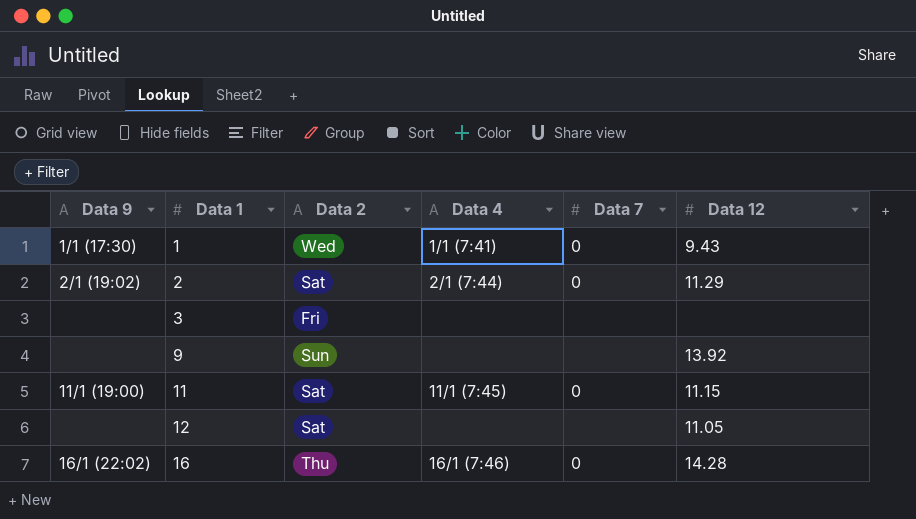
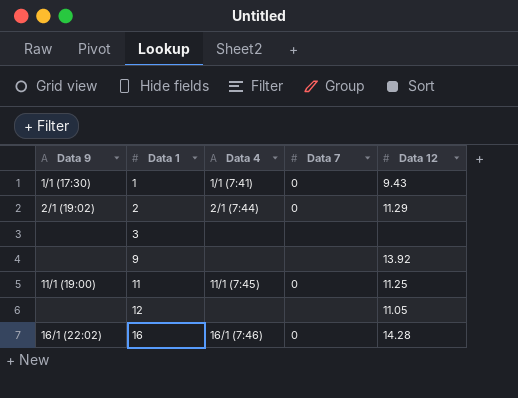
column Data 2 | position: 3 -> none
11 | Data 12: 11.15 -> 11.25

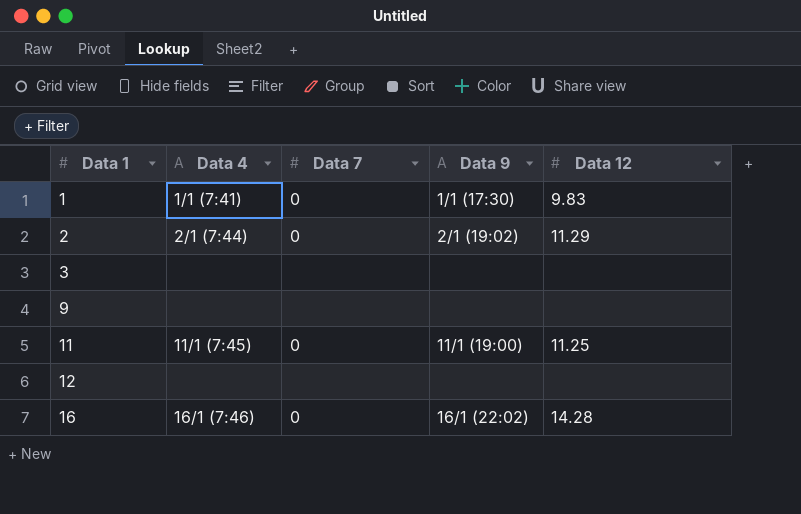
column Data 9 | position: 1 -> 4
1 | Data 12: 9.43 -> 9.83
9 | Data 12: 13.92 -> none
12 | Data 12: 11.05 -> none

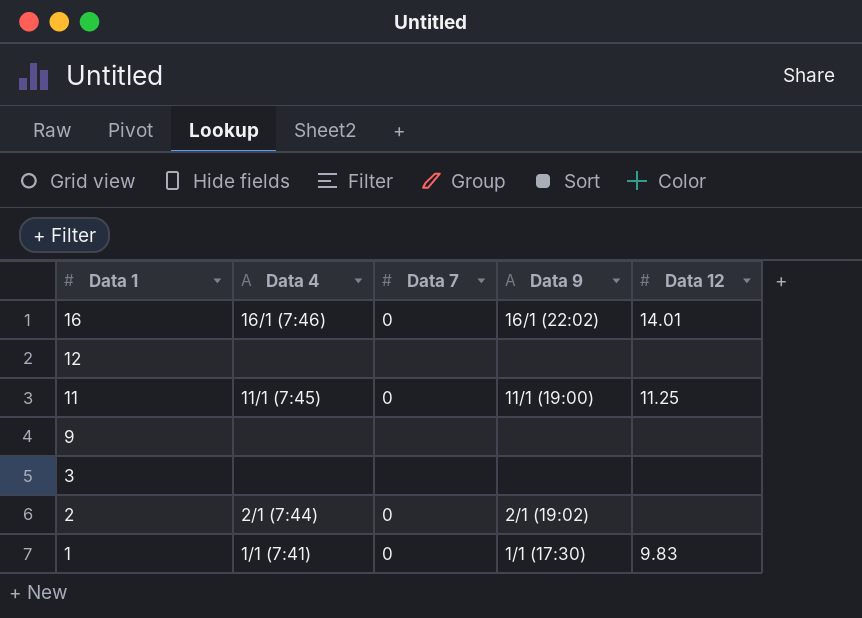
row order: Data 1 ascending -> Data 1 descending
16 | Data 12: 14.28 -> 14.01
2 | Data 12: 11.29 -> none

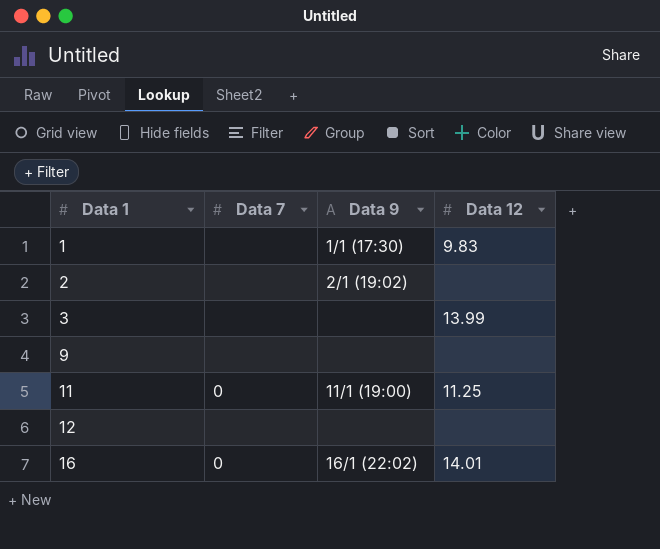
row order: Data 1 descending -> Data 1 ascending
column Data 4 | position: 2 -> none
1 | Data 7: 0 -> none
2 | Data 7: 0 -> none
3 | Data 12: none -> 13.99

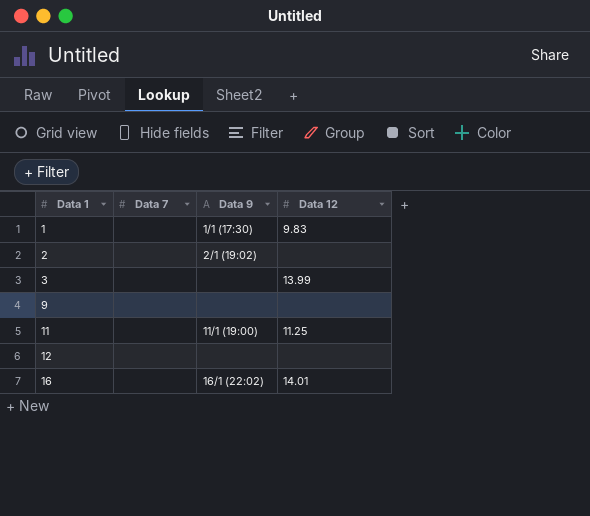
11 | Data 7: 0 -> none
16 | Data 7: 0 -> none

